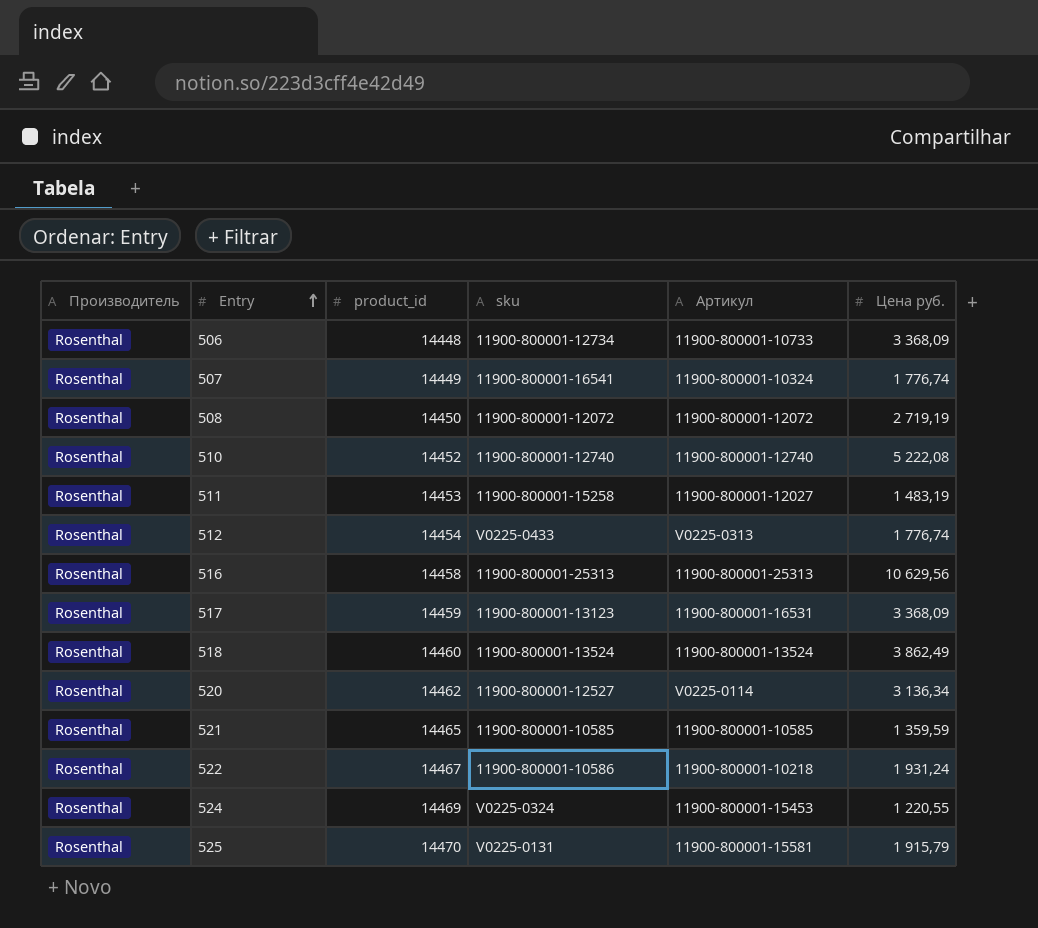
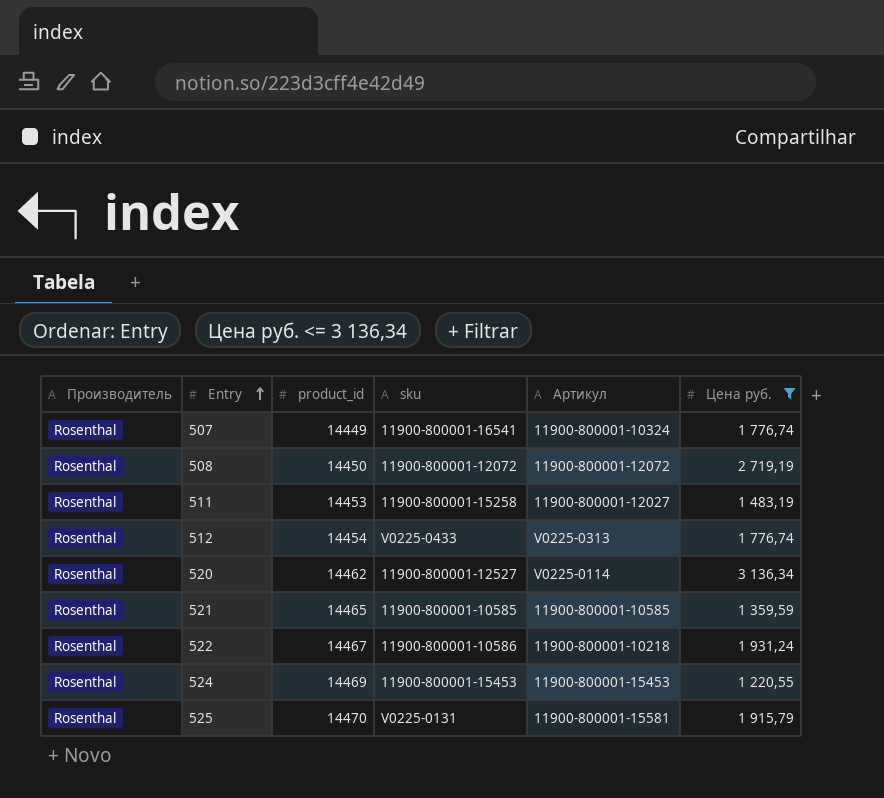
filter: none -> Цена руб. <= 3 136,34
524 | sku: V0225-0324 -> 11900-800001-15453

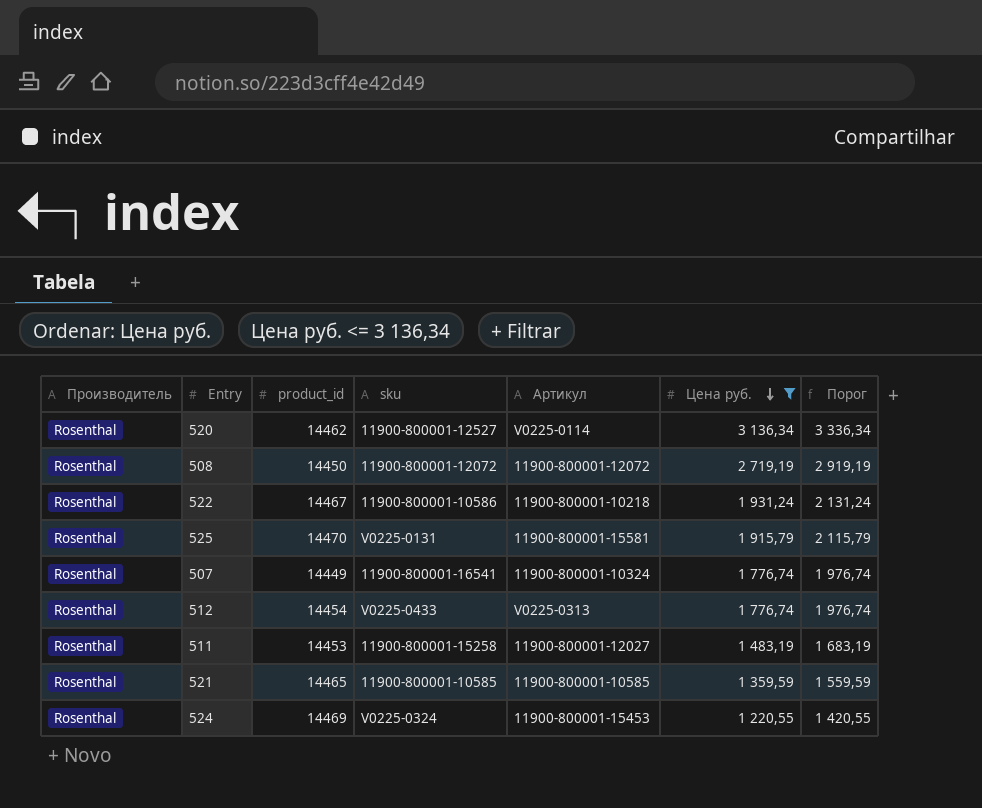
row order: Entry ascending -> Цена руб. descending
column Порог | formula: none -> [Цена руб.] + 200
524 | sku: 11900-800001-15453 -> V0225-0324

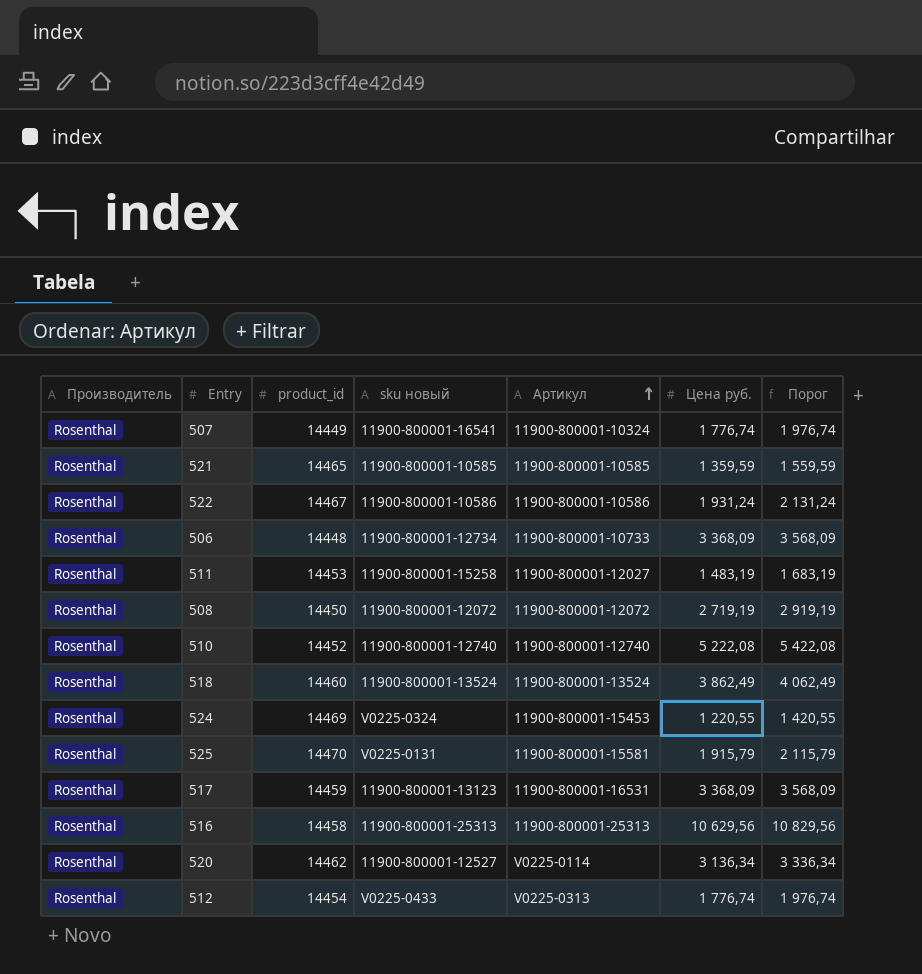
filter: Цена руб. <= 3 136,34 -> none
row order: Цена руб. descending -> Артикул ascending
column name: sku -> sku новый
522 | Артикул: 11900-800001-10218 -> 11900-800001-10586

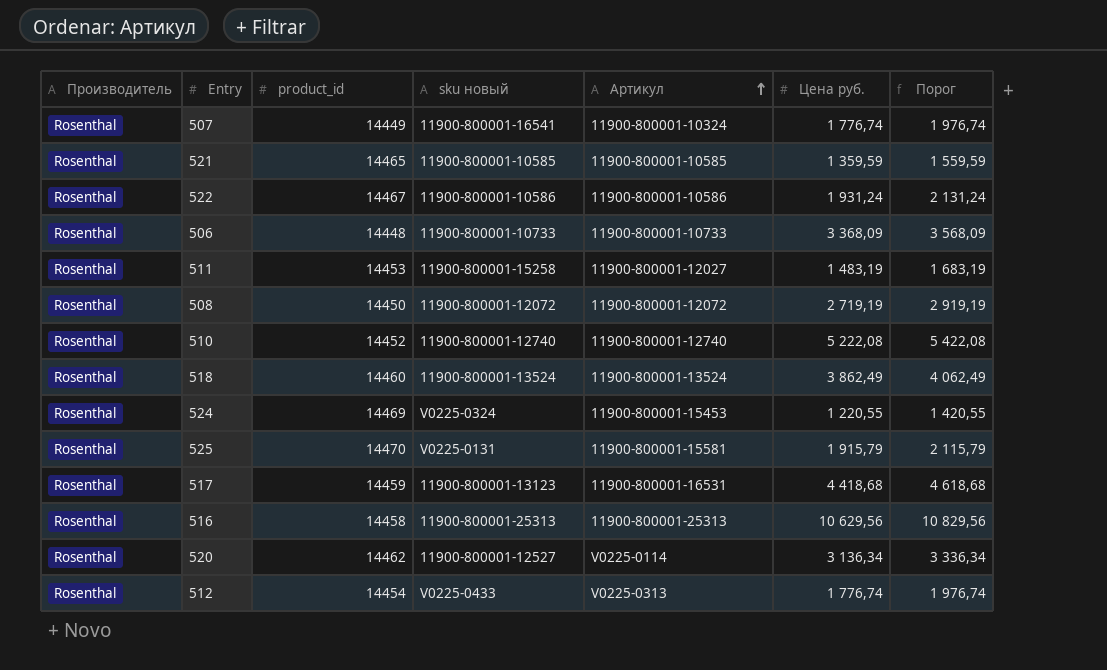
506 | sku новый: 11900-800001-12734 -> 11900-800001-10733
517 | Цена руб.: 3 368,09 -> 4 418,68
517 | Порог: 3 568,09 -> 4 618,68

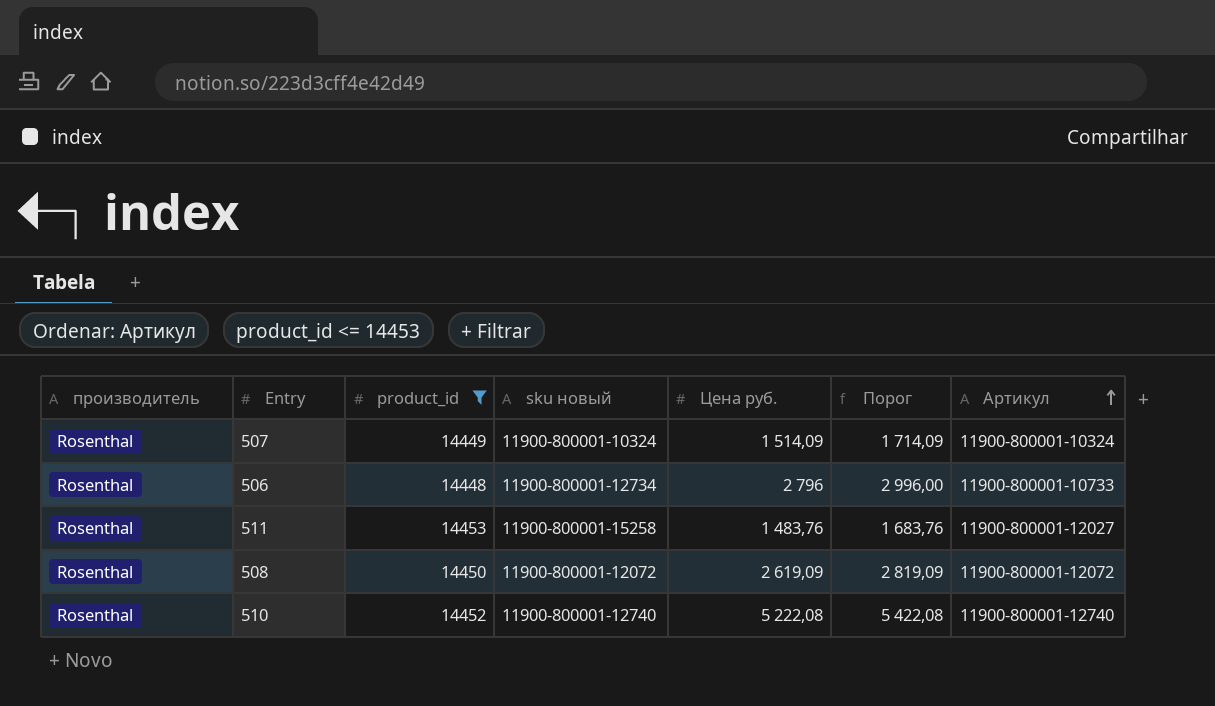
filter: none -> product_id <= 14453
column name: Производитель -> производитель
column Артикул | position: 5 -> 7
507 | sku новый: 11900-800001-16541 -> 11900-800001-10324
507 | Цена руб.: 1 776,74 -> 1 514,09
507 | Порог: 1 976,74 -> 1 714,09
506 | sku новый: 11900-800001-10733 -> 11900-800001-12734
506 | Цена руб.: 3 368,09 -> 2 796
506 | Порог: 3 568,09 -> 2 996,00
511 | Цена руб.: 1 483,19 -> 1 483,76
511 | Порог: 1 683,19 -> 1 683,76
508 | Цена руб.: 2 719,19 -> 2 619,09
508 | Порог: 2 919,19 -> 2 819,09

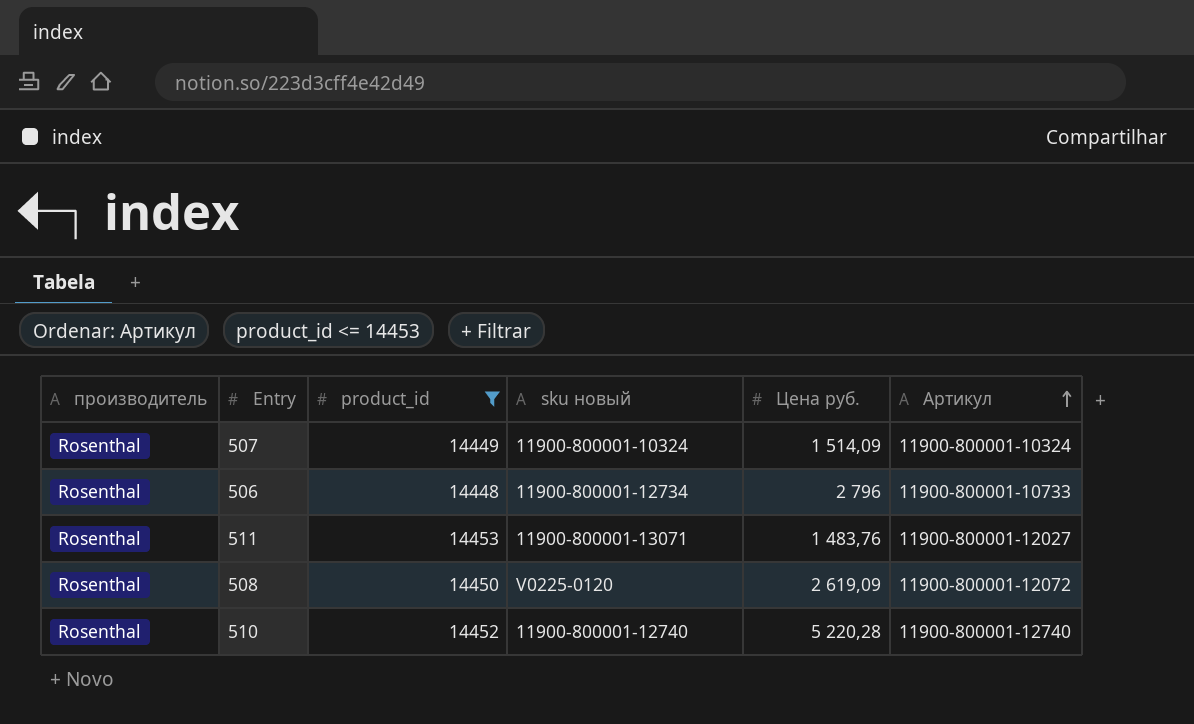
column Порог | formula: [Цена руб.] + 200 -> none
511 | sku новый: 11900-800001-15258 -> 11900-800001-13071
508 | sku новый: 11900-800001-12072 -> V0225-0120
510 | Цена руб.: 5 222,08 -> 5 220,28

